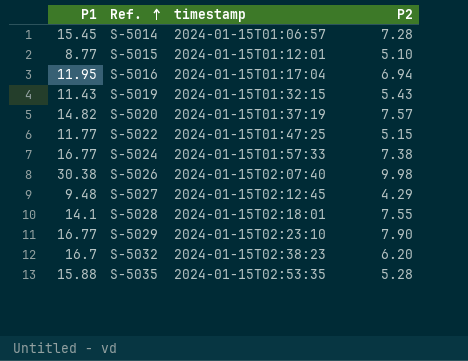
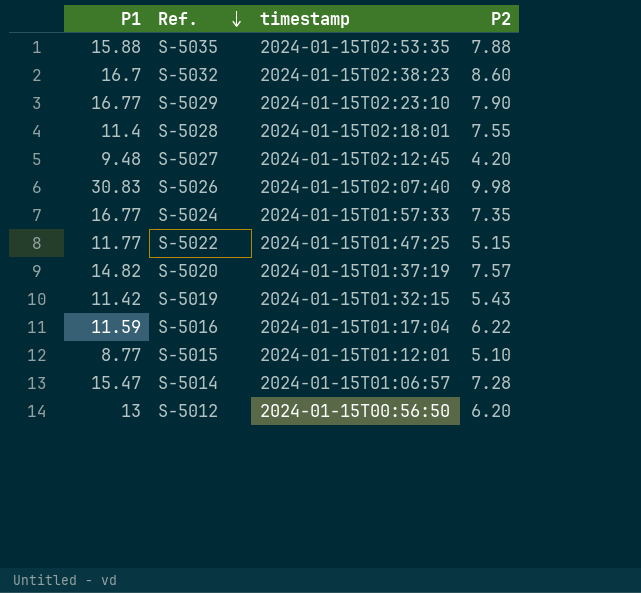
row order: Ref. ascending -> Ref. descending
S-5035 | P2: 5.28 -> 7.88
S-5032 | P2: 6.20 -> 8.60
S-5028 | P1: 14.1 -> 11.4
S-5027 | P2: 4.29 -> 4.20
S-5026 | P1: 30.38 -> 30.83
S-5024 | P2: 7.38 -> 7.35
S-5019 | P1: 11.43 -> 11.42
S-5016 | P1: 11.95 -> 11.59
S-5016 | P2: 6.94 -> 6.22
S-5014 | P1: 15.45 -> 15.47
row S-5012: none -> 13 | 2024-01-15T00:56:50 | 6.20

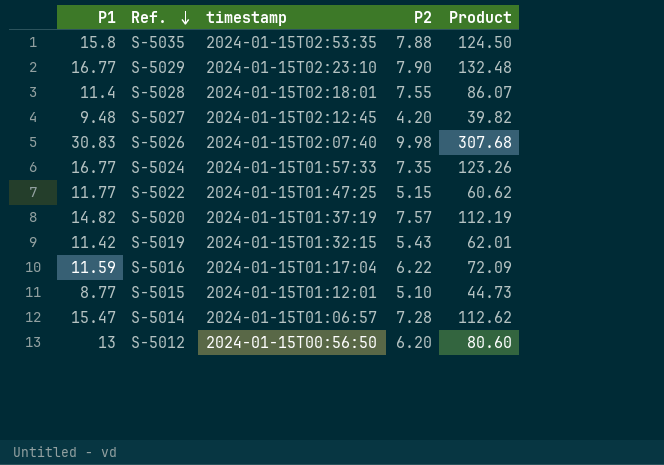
column Product | formula: none -> [P1] * [P2]
row S-5032: 16.7 | 2024-01-15T02:38:23 | 8.60 -> none
S-5035 | P1: 15.88 -> 15.8

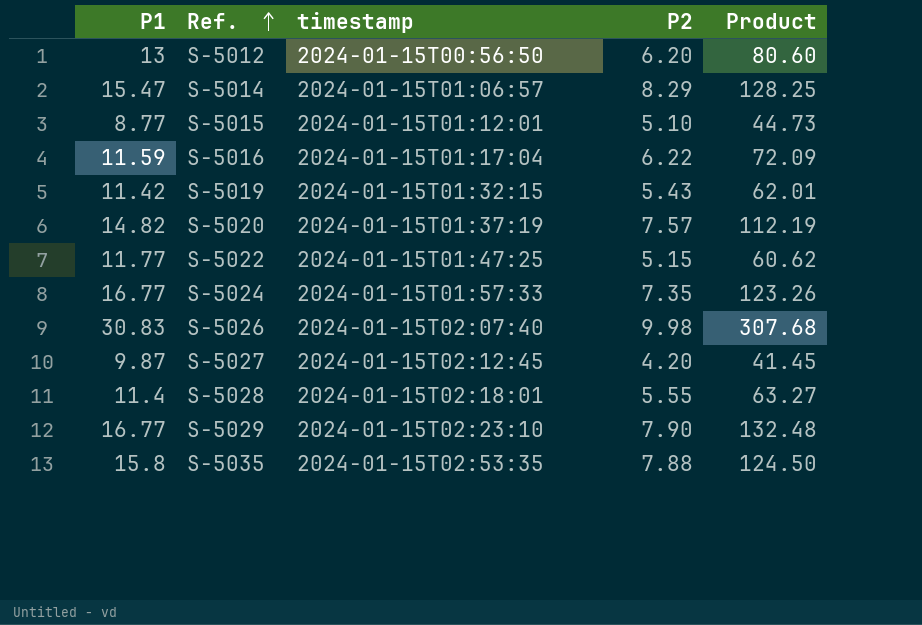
row order: Ref. descending -> Ref. ascending
S-5014 | P2: 7.28 -> 8.29
S-5014 | Product: 112.62 -> 128.25
S-5027 | P1: 9.48 -> 9.87
S-5027 | Product: 39.82 -> 41.45
S-5028 | P2: 7.55 -> 5.55
S-5028 | Product: 86.07 -> 63.27

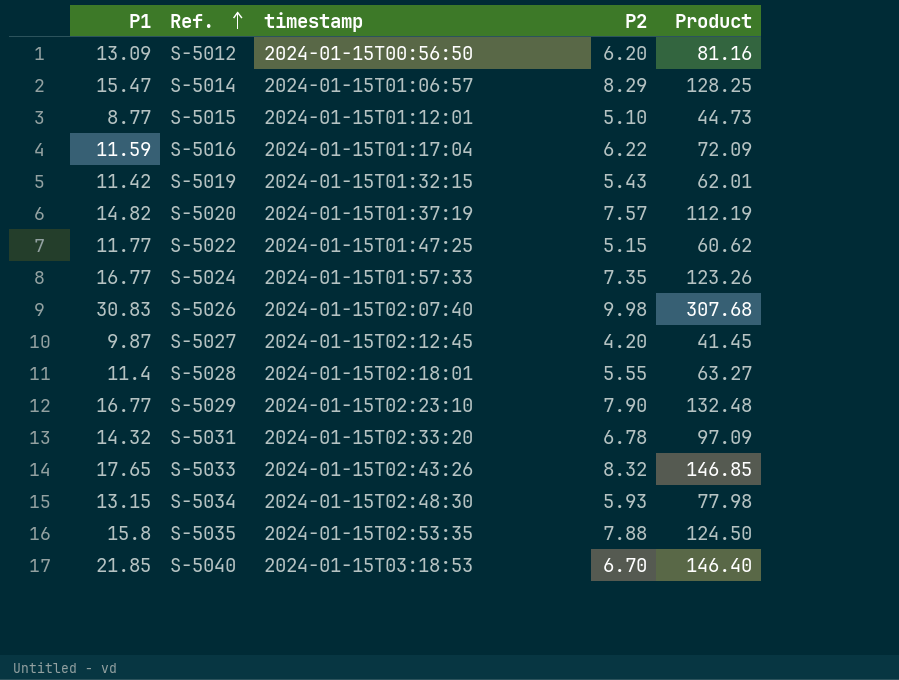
S-5012 | P1: 13 -> 13.09
S-5012 | Product: 80.60 -> 81.16
row S-5031: none -> 14.32 | 2024-01-15T02:33:20 | 6.78 | 97.09
row S-5033: none -> 17.65 | 2024-01-15T02:43:26 | 8.32 | 146.85
row S-5034: none -> 13.15 | 2024-01-15T02:48:30 | 5.93 | 77.98
row S-5040: none -> 21.85 | 2024-01-15T03:18:53 | 6.70 | 146.40

